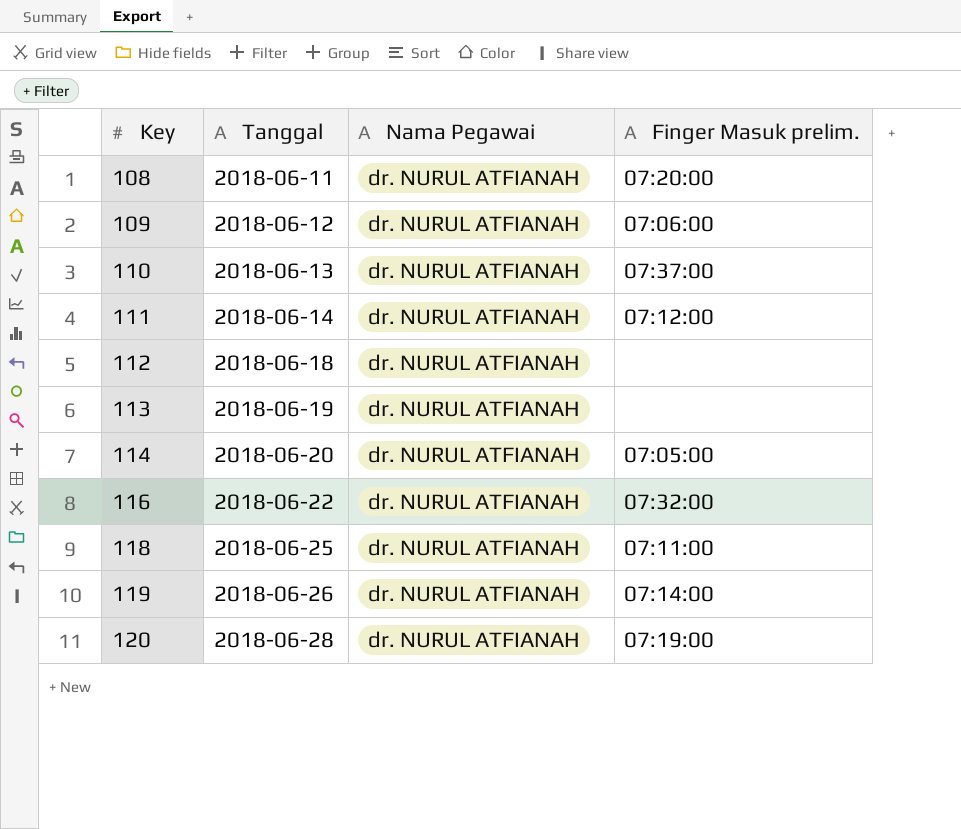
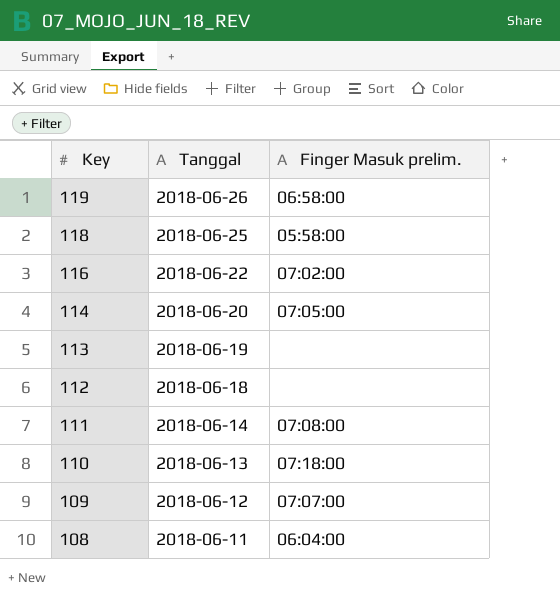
row order: Key ascending -> Key descending
column Nama Pegawai | position: 3 -> none
row 120: 2018-06-28 | dr. NURUL ATFIANAH | 07:19:00 -> none
119 | Finger Masuk prelim.: 07:14:00 -> 06:58:00
118 | Finger Masuk prelim.: 07:11:00 -> 05:58:00
116 | Finger Masuk prelim.: 07:32:00 -> 07:02:00
111 | Finger Masuk prelim.: 07:12:00 -> 07:08:00
110 | Finger Masuk prelim.: 07:37:00 -> 07:18:00
109 | Finger Masuk prelim.: 07:06:00 -> 07:07:00
108 | Finger Masuk prelim.: 07:20:00 -> 06:04:00

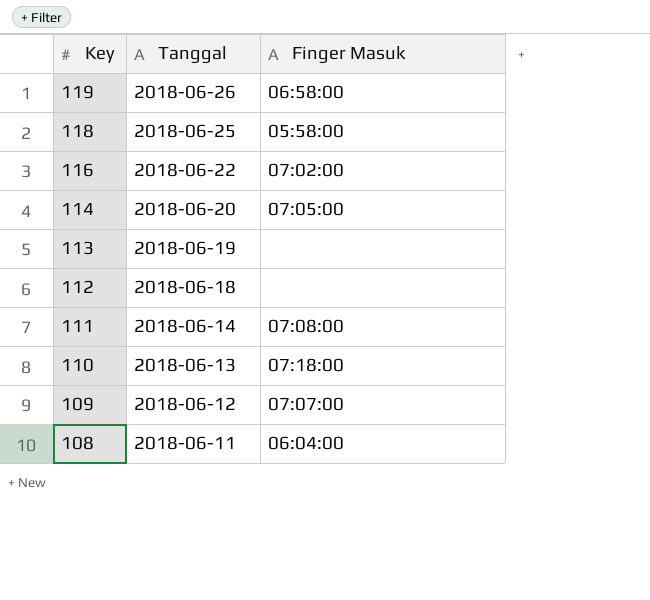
column name: Finger Masuk prelim. -> Finger Masuk

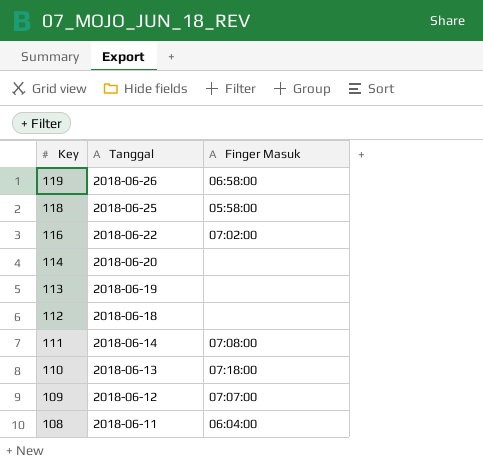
114 | Finger Masuk: 07:05:00 -> none

